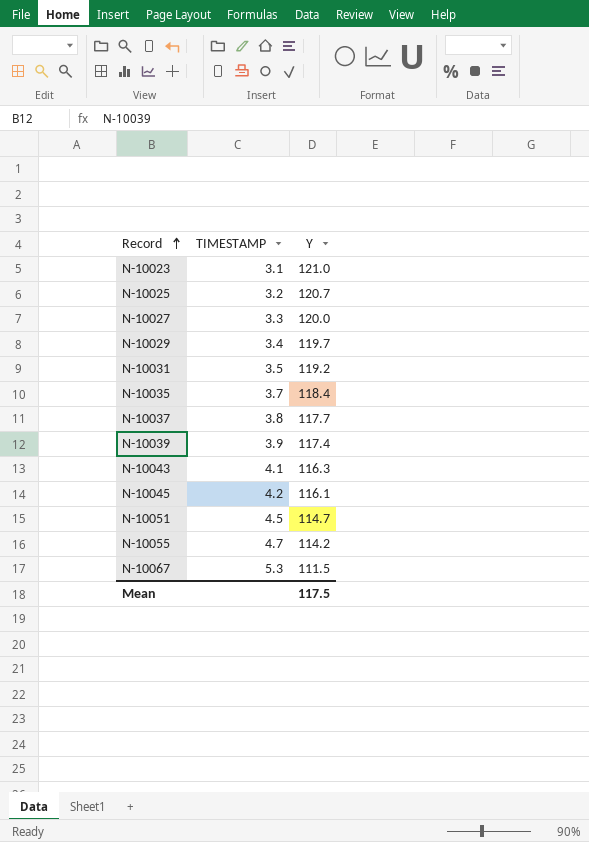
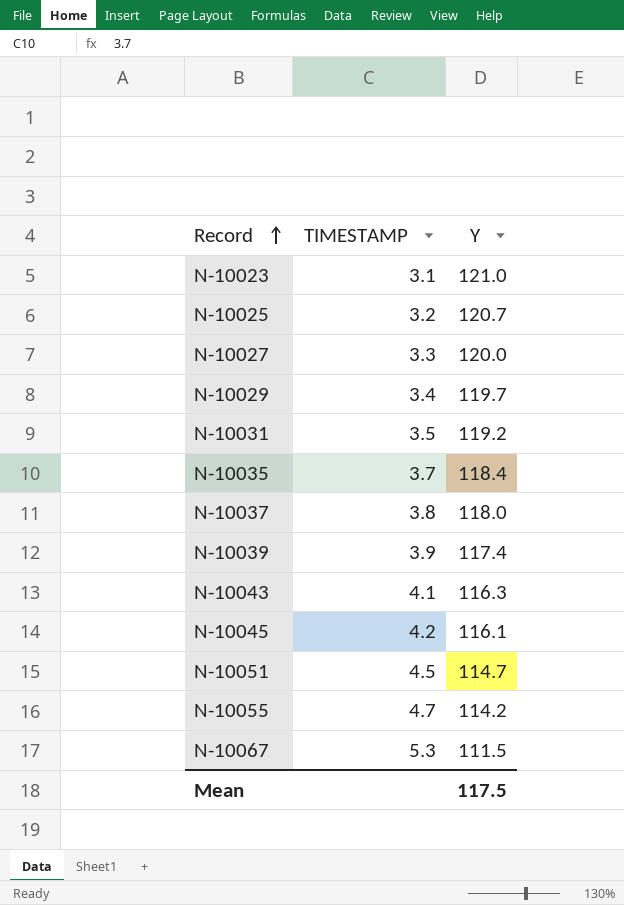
N-10037 | Y: 117.7 -> 118.0

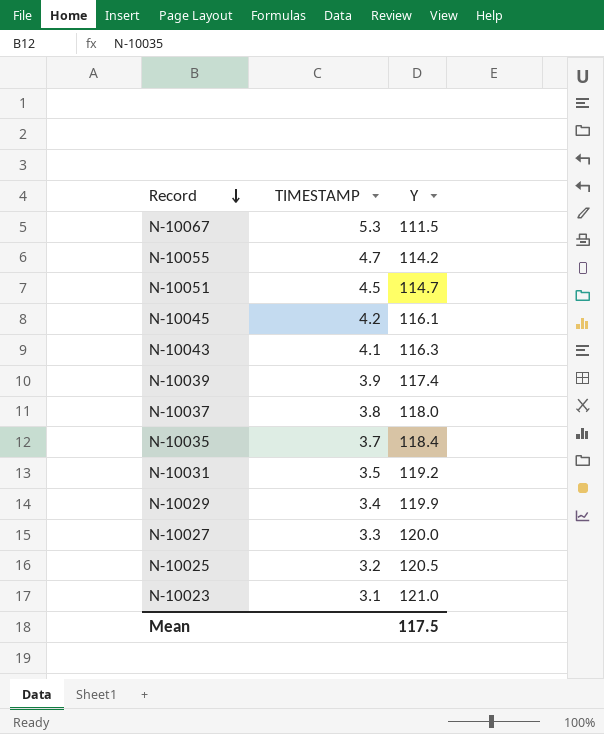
row order: Record ascending -> Record descending
N-10029 | Y: 119.7 -> 119.9
N-10025 | Y: 120.7 -> 120.5

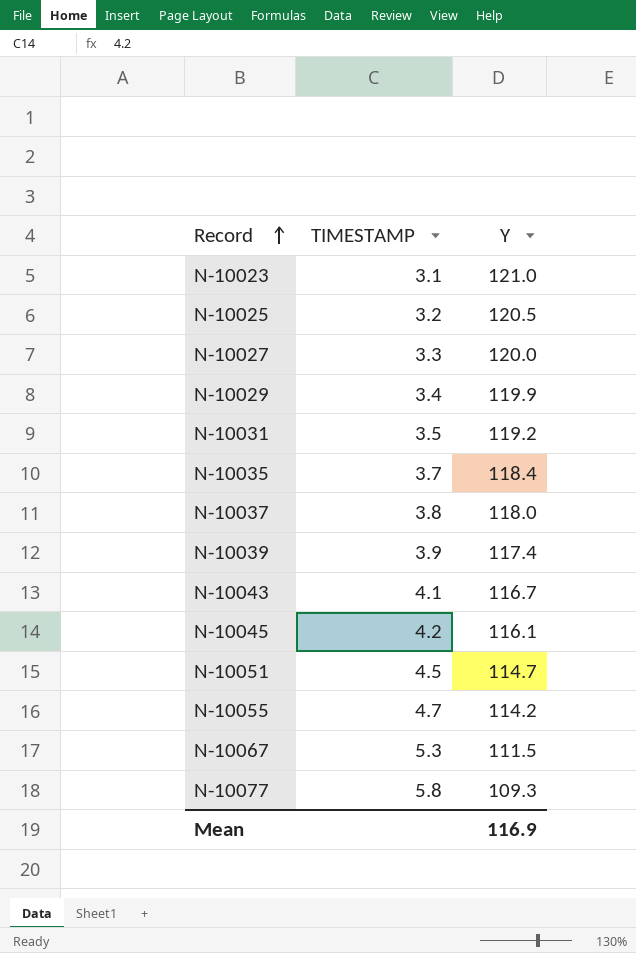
row order: Record descending -> Record ascending
N-10043 | Y: 116.3 -> 116.7
row N-10077: none -> 5.8 | 109.3
Mean | Y: 117.5 -> 116.9

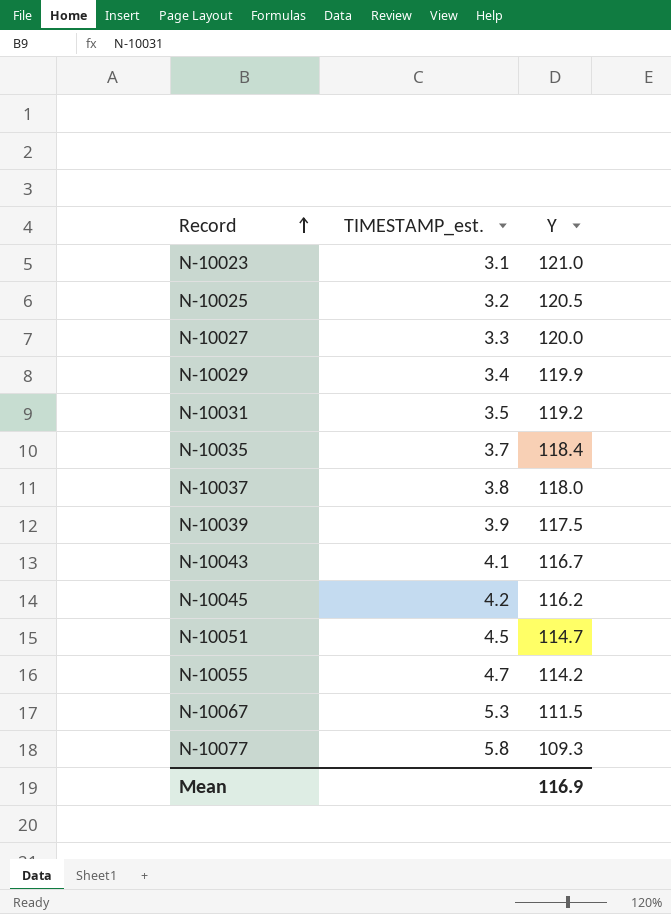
column name: TIMESTAMP -> TIMESTAMP_est.
N-10039 | Y: 117.4 -> 117.5
N-10045 | Y: 116.1 -> 116.2

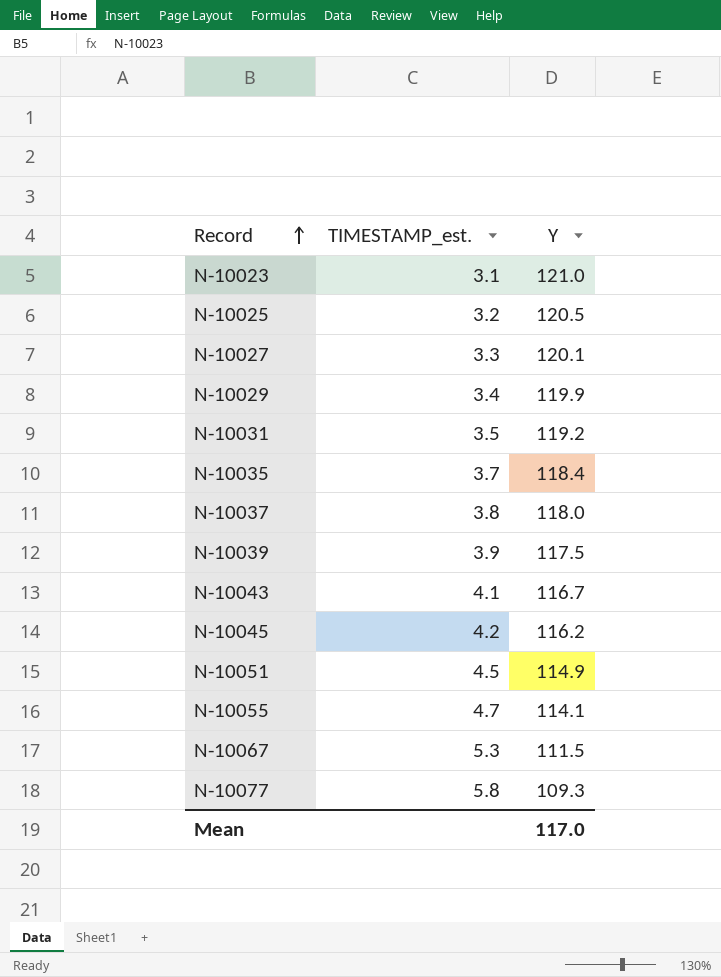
N-10027 | Y: 120.0 -> 120.1
N-10051 | Y: 114.7 -> 114.9
N-10055 | Y: 114.2 -> 114.1
Mean | Y: 116.9 -> 117.0

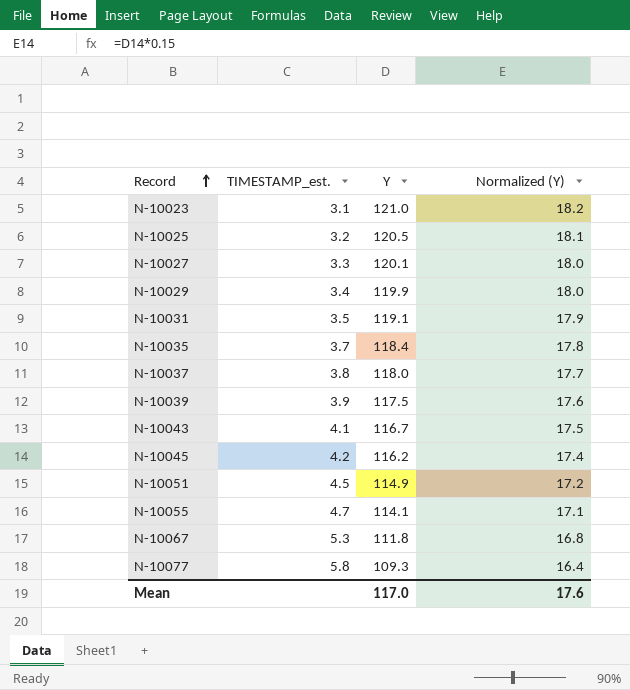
column Normalized (Y) | formula: none -> [Y] * 0.15
N-10031 | Y: 119.2 -> 119.1
N-10067 | Y: 111.5 -> 111.8

